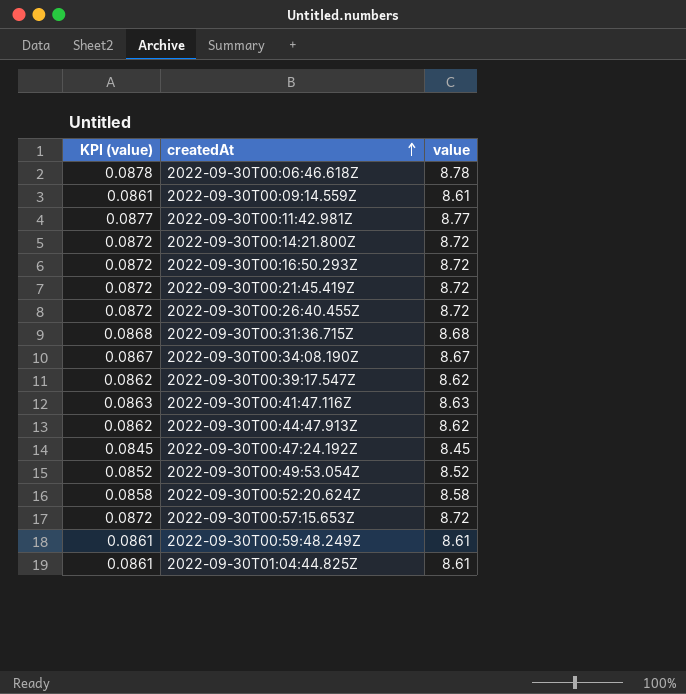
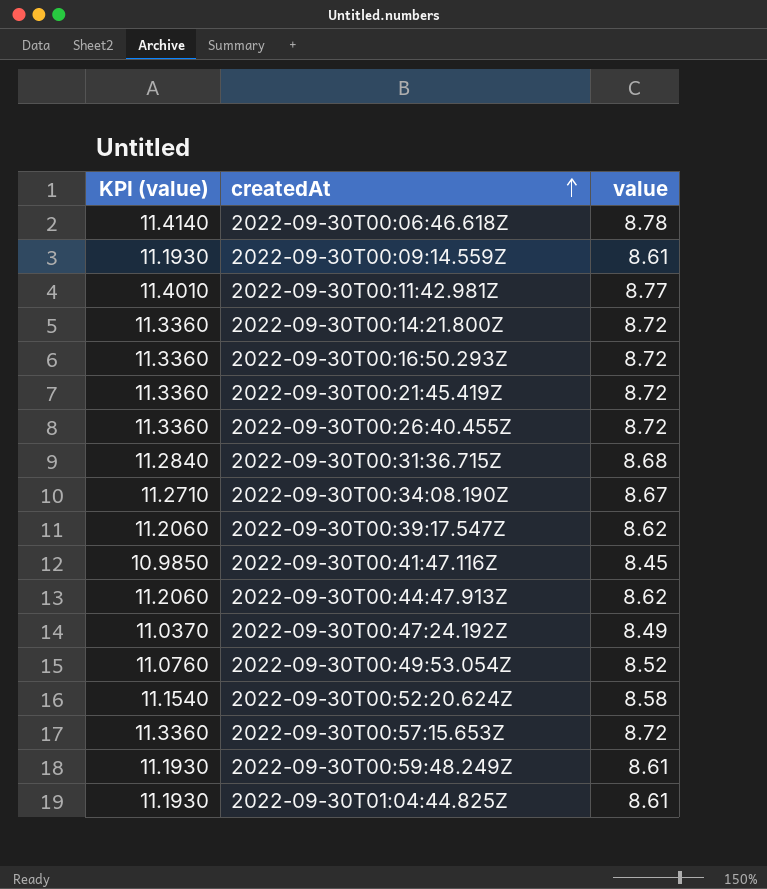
column KPI (value) | formula: [value] * 0.01 -> [value] * 1.3
2022-09-30T00:41:47.116Z | value: 8.63 -> 8.45
2022-09-30T00:47:24.192Z | value: 8.45 -> 8.49

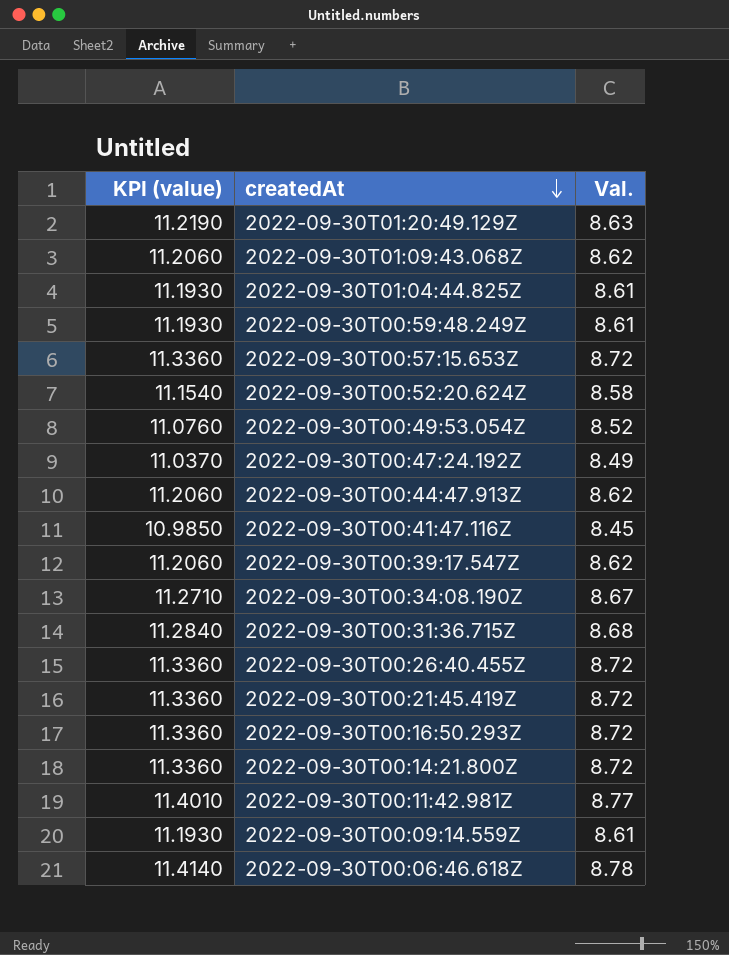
row order: createdAt ascending -> createdAt descending
column name: value -> Val.
row 2022-09-30T01:20:49.129Z: none -> 11.2190 | 8.63
row 2022-09-30T01:09:43.068Z: none -> 11.2060 | 8.62

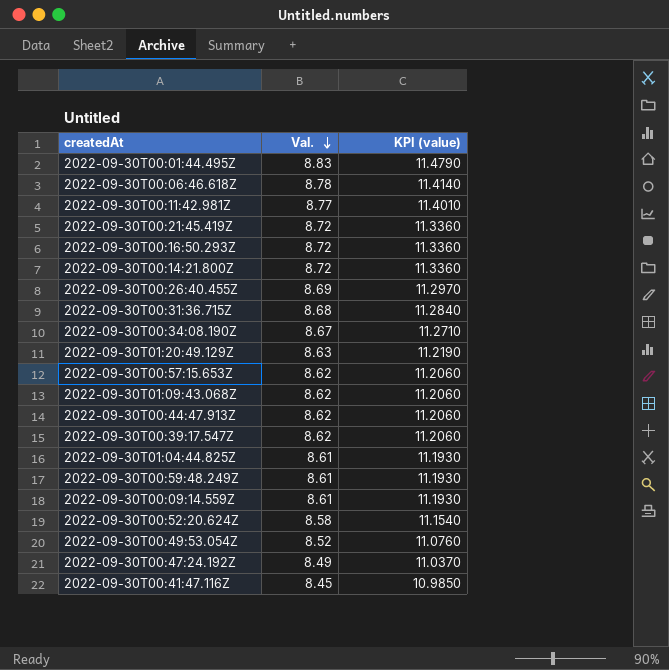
row order: createdAt descending -> Val. descending
column KPI (value) | position: 1 -> 3
row 2022-09-30T00:01:44.495Z: none -> 8.83 | 11.4790
2022-09-30T00:26:40.455Z | Val.: 8.72 -> 8.69
2022-09-30T00:26:40.455Z | KPI (value): 11.3360 -> 11.2970
2022-09-30T00:57:15.653Z | Val.: 8.72 -> 8.62
2022-09-30T00:57:15.653Z | KPI (value): 11.3360 -> 11.2060

